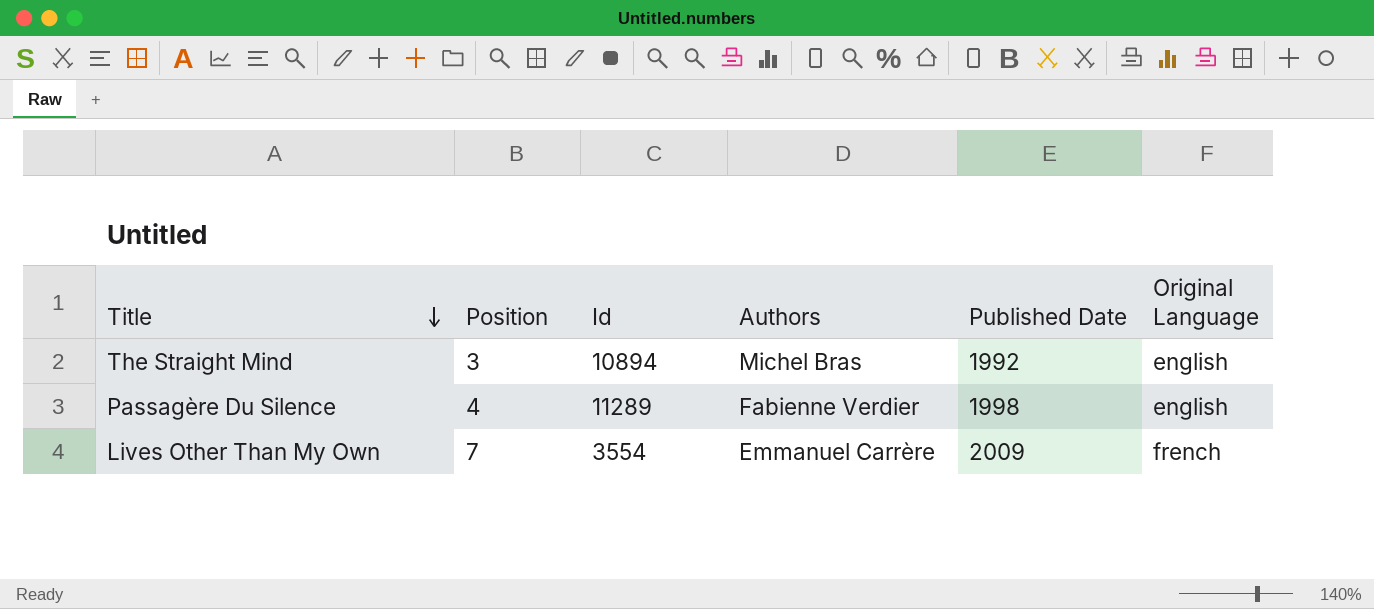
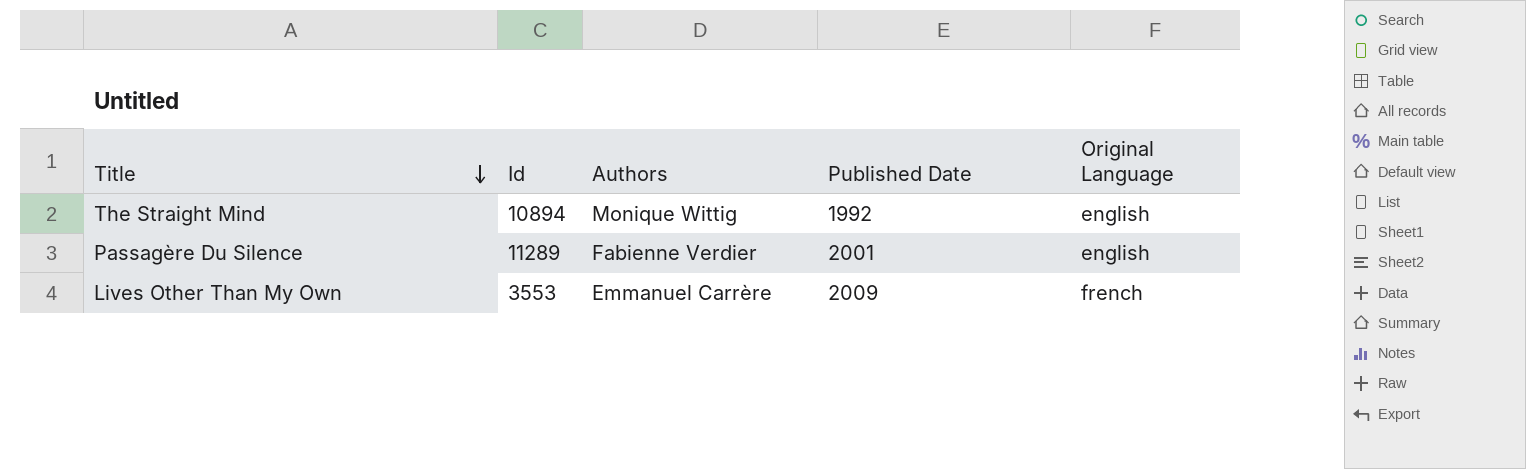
column Position | position: 2 -> none
The Straight Mind | Authors: Michel Bras -> Monique Wittig
Passagère Du Silence | Published Date: 1998 -> 2001
Lives Other Than My Own | Id: 3554 -> 3553

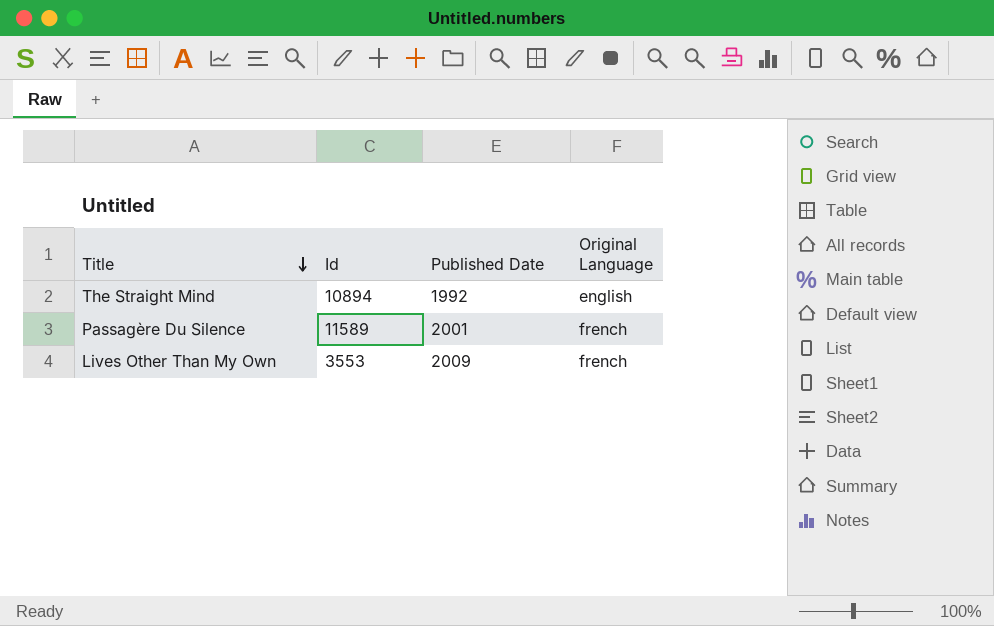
column Authors | position: 3 -> none
Passagère Du Silence | Id: 11289 -> 11589
Passagère Du Silence | Original Language: english -> french

